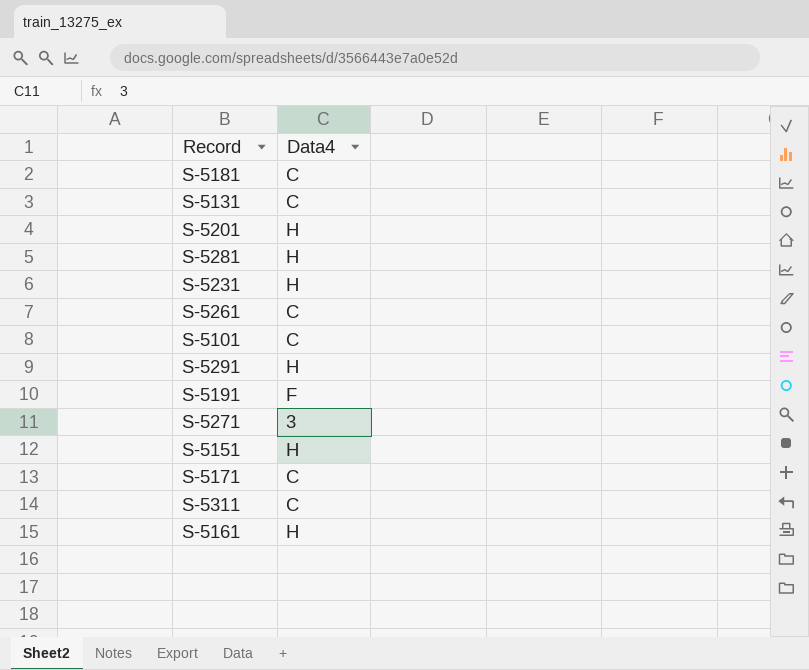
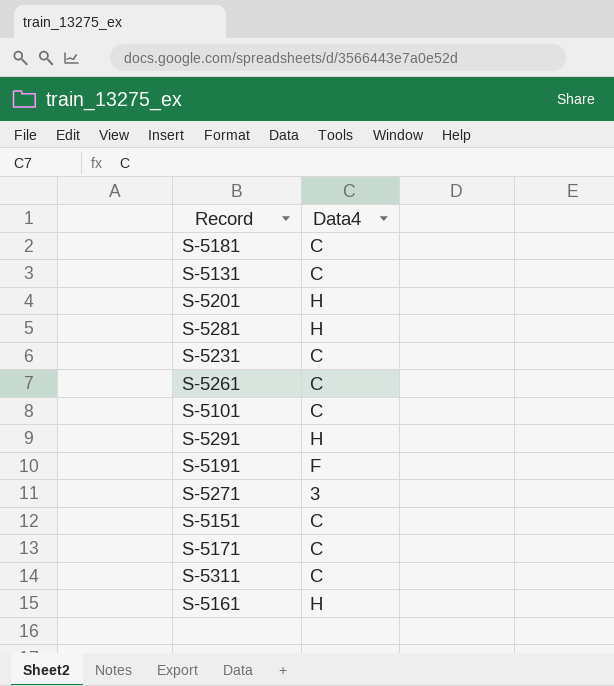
S-5231 | Data4: H -> C
S-5151 | Data4: H -> C

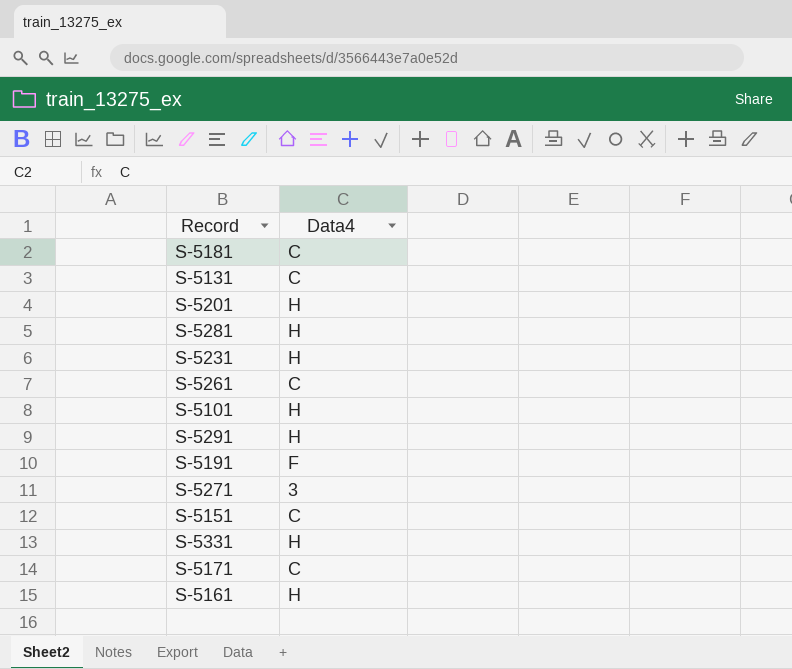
row S-5311: C -> none
S-5231 | Data4: C -> H
S-5101 | Data4: C -> H
row S-5331: none -> H

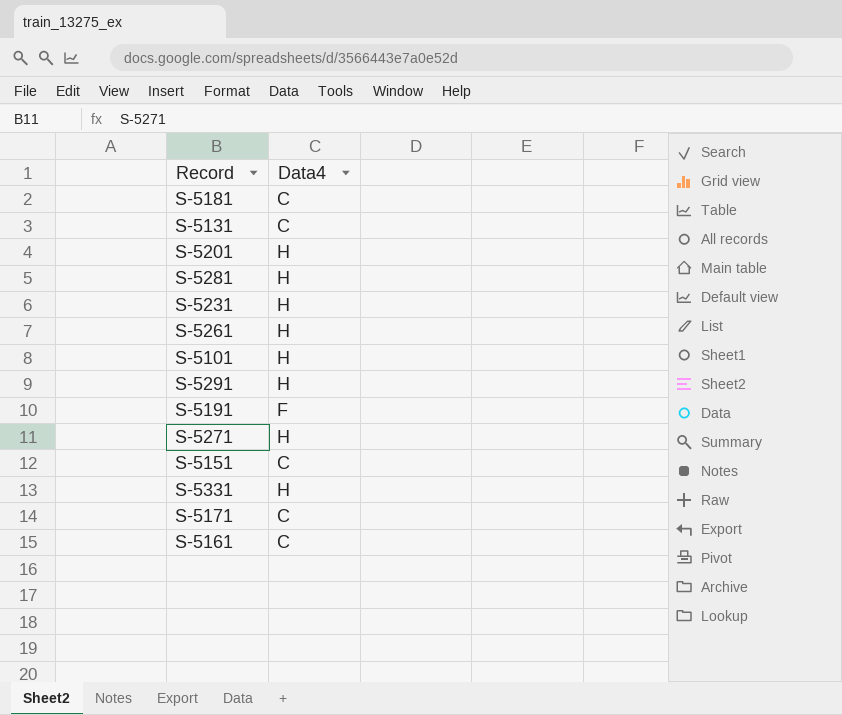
S-5261 | Data4: C -> H
S-5271 | Data4: 3 -> H
S-5161 | Data4: H -> C

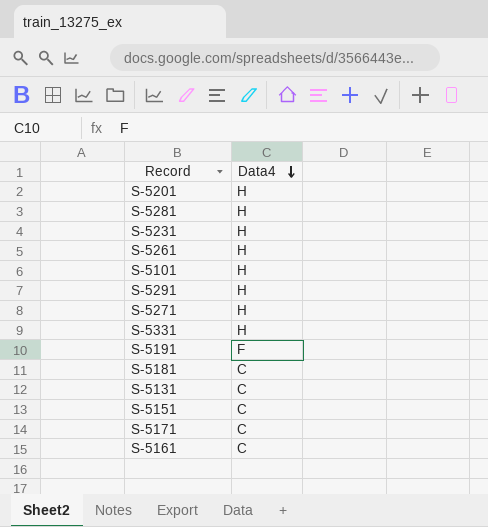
row order: none -> Data4 descending

